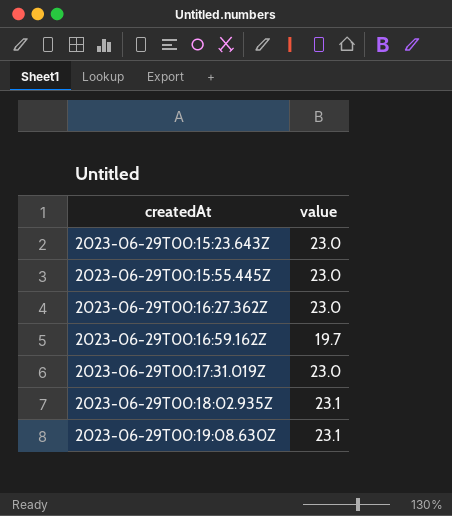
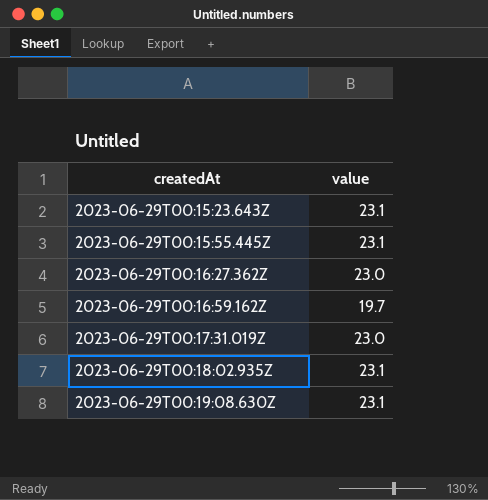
2023-06-29T00:15:23.643Z | value: 23.0 -> 23.1
2023-06-29T00:15:55.445Z | value: 23.0 -> 23.1

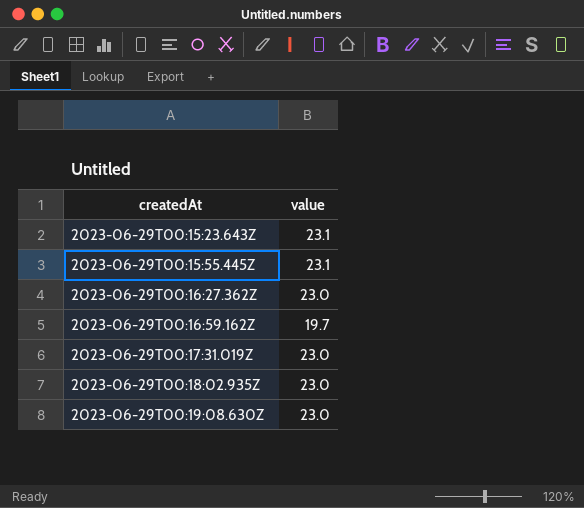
2023-06-29T00:18:02.935Z | value: 23.1 -> 23.0
2023-06-29T00:19:08.630Z | value: 23.1 -> 23.0

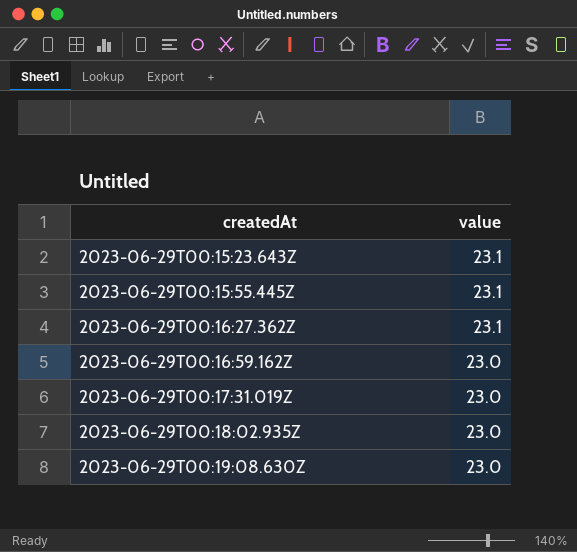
2023-06-29T00:16:27.362Z | value: 23.0 -> 23.1
2023-06-29T00:16:59.162Z | value: 19.7 -> 23.0

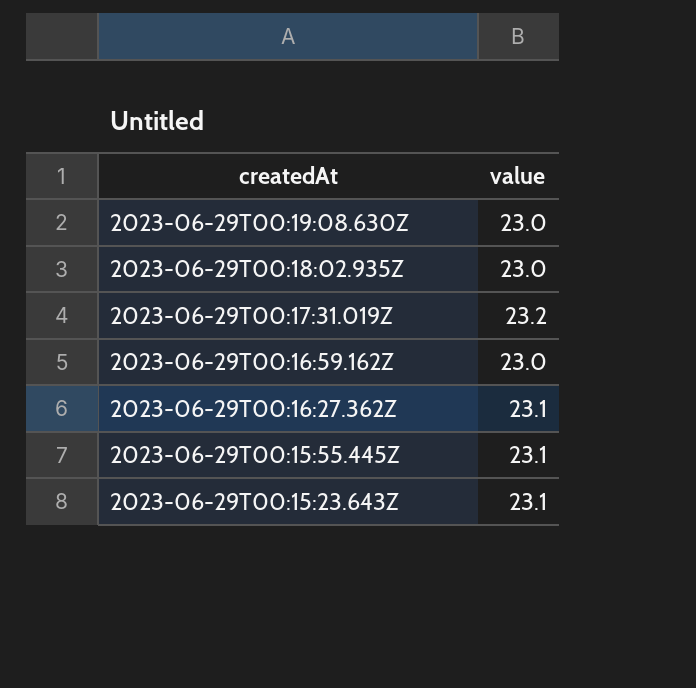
row order: createdAt ascending -> createdAt descending
2023-06-29T00:17:31.019Z | value: 23.0 -> 23.2

